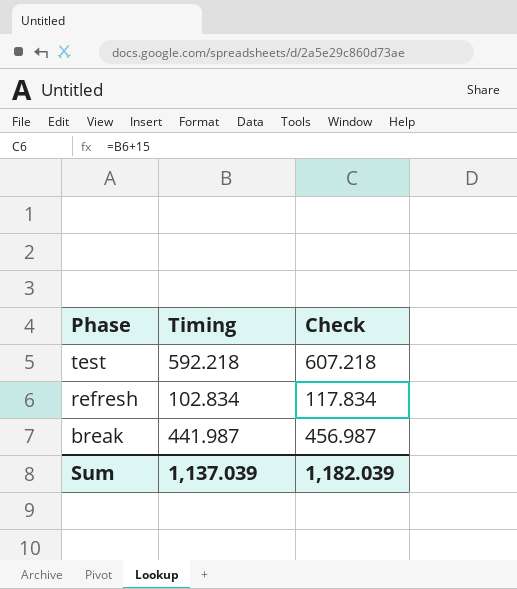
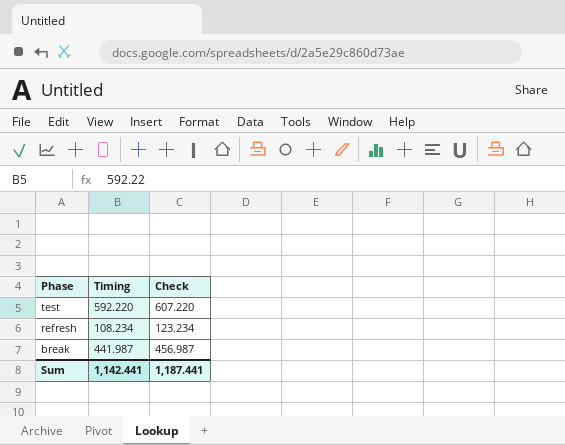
test | Timing: 592.218 -> 592.220
test | Check: 607.218 -> 607.220
refresh | Timing: 102.834 -> 108.234
refresh | Check: 117.834 -> 123.234
Sum | Timing: 1,137.039 -> 1,142.441
Sum | Check: 1,182.039 -> 1,187.441

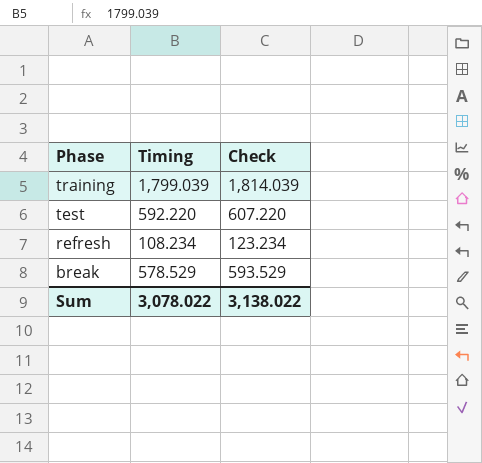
row training: none -> 1,799.039 | 1,814.039
break | Timing: 441.987 -> 578.529
break | Check: 456.987 -> 593.529
Sum | Timing: 1,142.441 -> 3,078.022
Sum | Check: 1,187.441 -> 3,138.022

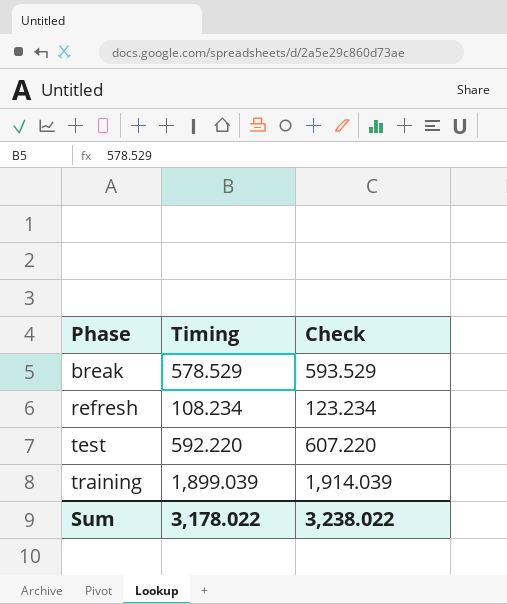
row order: Phase descending -> Phase ascending
training | Timing: 1,799.039 -> 1,899.039
training | Check: 1,814.039 -> 1,914.039
Sum | Timing: 3,078.022 -> 3,178.022
Sum | Check: 3,138.022 -> 3,238.022

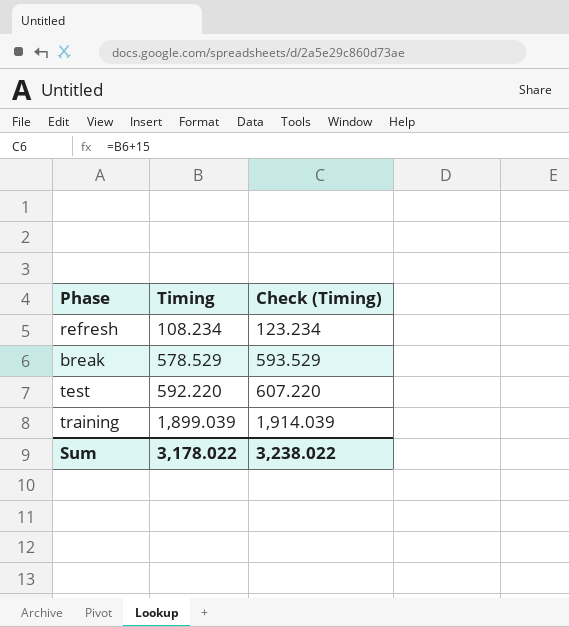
row order: Phase ascending -> Timing ascending
column name: Check -> Check (Timing)

